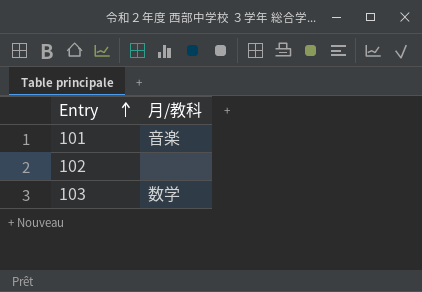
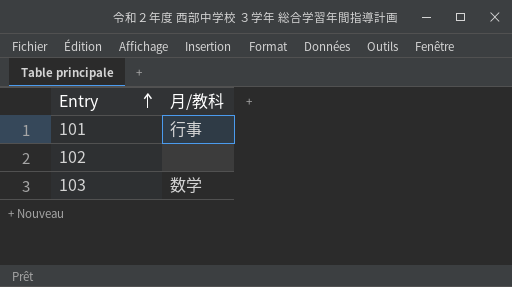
101 | 月/教科: 音楽 -> 行事

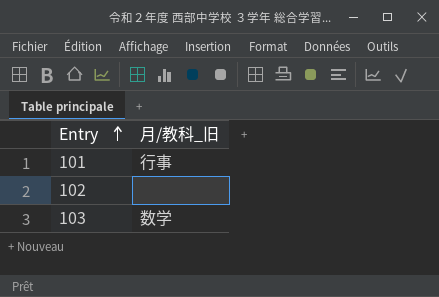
column name: 月/教科 -> 月/教科_旧

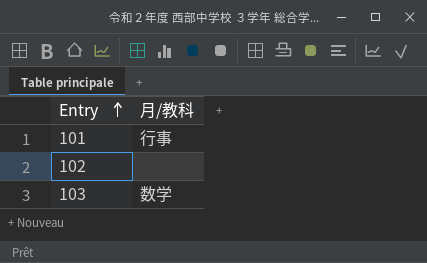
column name: 月/教科_旧 -> 月/教科

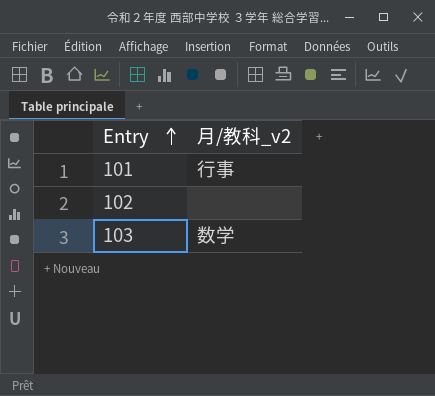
column name: 月/教科 -> 月/教科_v2

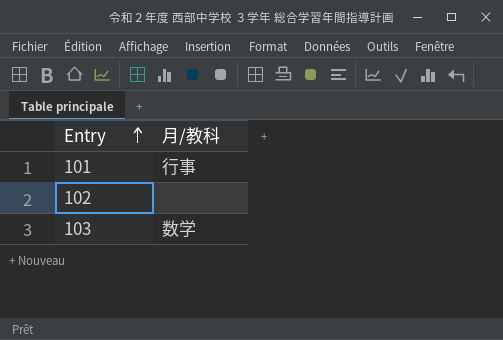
column name: 月/教科_v2 -> 月/教科

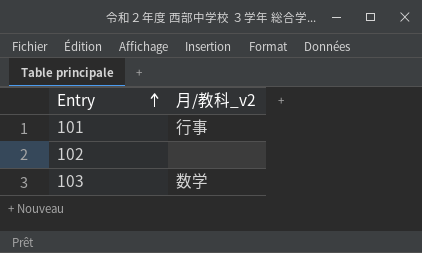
column name: 月/教科 -> 月/教科_v2

